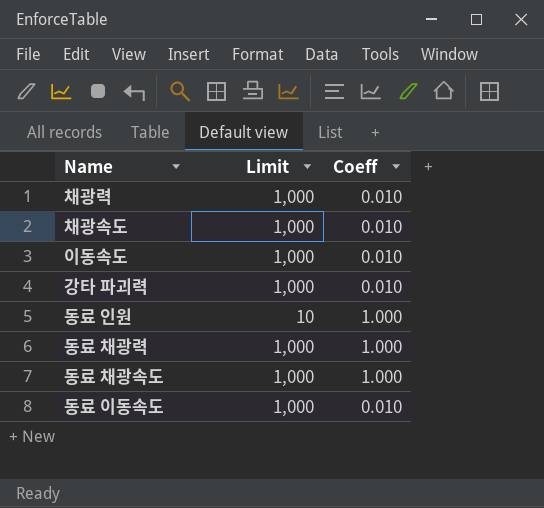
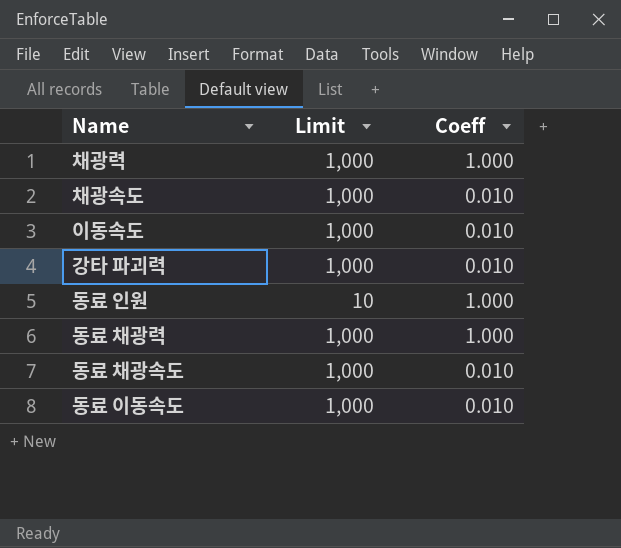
채광력 | Coeff: 0.010 -> 1.000
동료 채광속도 | Coeff: 1.000 -> 0.010

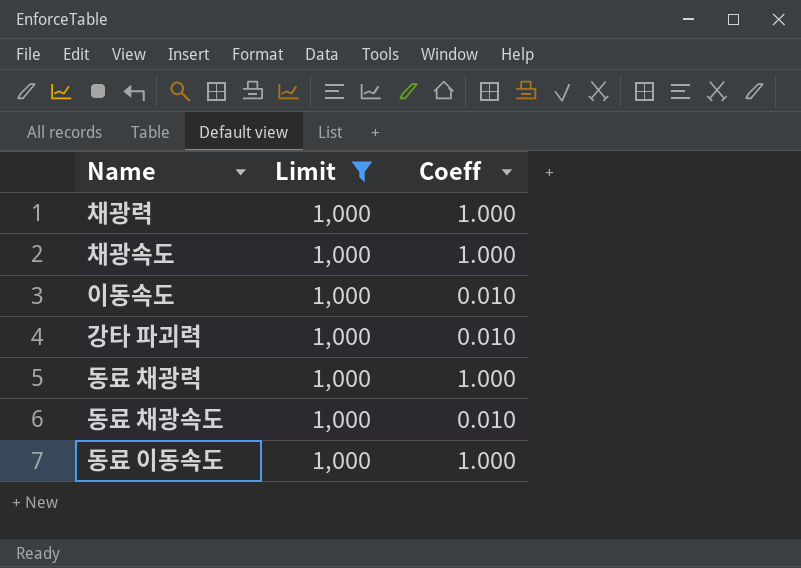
filter: none -> Limit = 1,000
채광속도 | Coeff: 0.010 -> 1.000
동료 이동속도 | Coeff: 0.010 -> 1.000

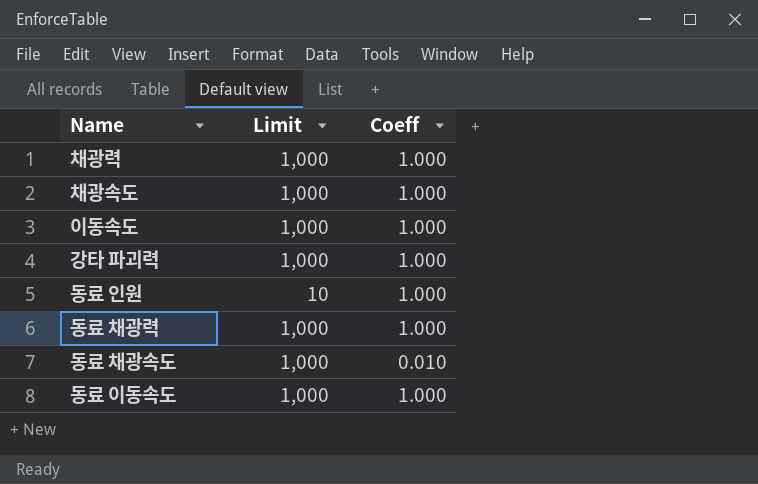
filter: Limit = 1,000 -> none
이동속도 | Coeff: 0.010 -> 1.000
강타 파괴력 | Coeff: 0.010 -> 1.000

